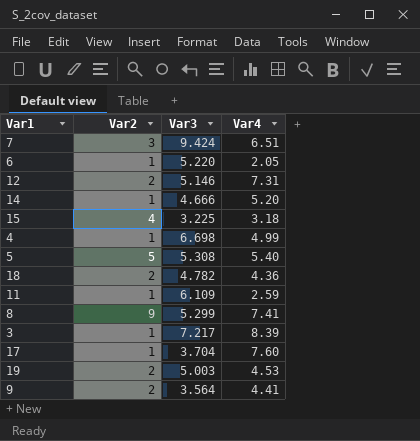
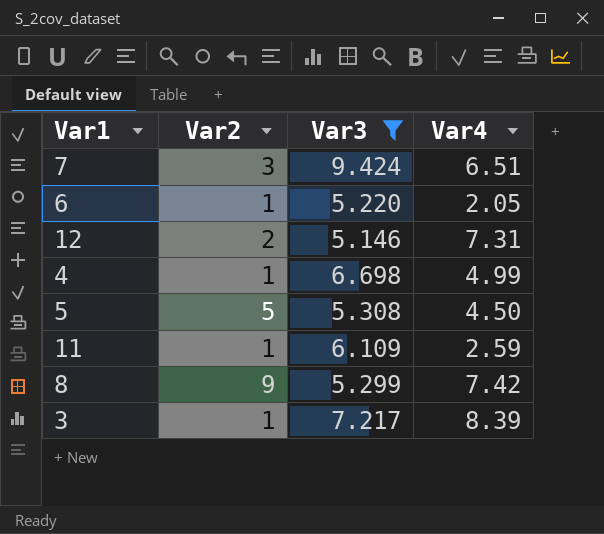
filter: none -> Var3 >= 5.146
5 | Var4: 5.40 -> 4.50
8 | Var4: 7.41 -> 7.42

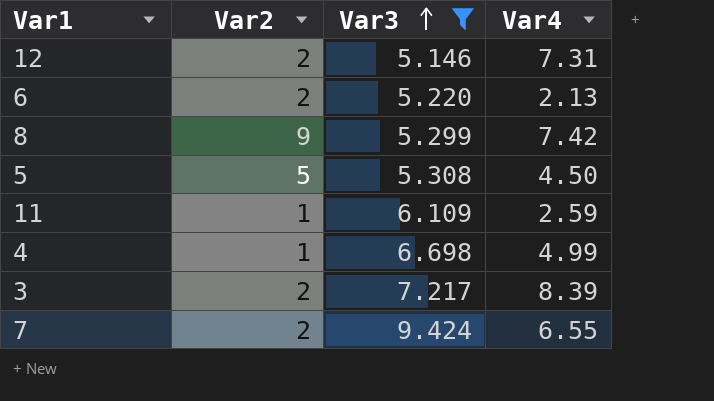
row order: none -> Var3 ascending
6 | Var2: 1 -> 2
6 | Var4: 2.05 -> 2.13
3 | Var2: 1 -> 2
7 | Var2: 3 -> 2
7 | Var4: 6.51 -> 6.55

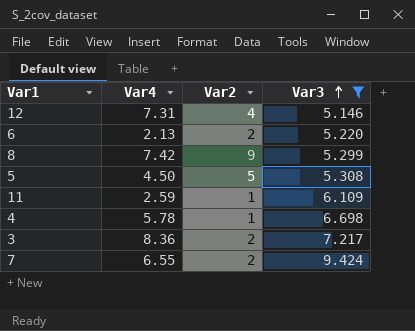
column Var4 | position: 4 -> 2
12 | Var2: 2 -> 4
4 | Var4: 4.99 -> 5.78
3 | Var4: 8.39 -> 8.36

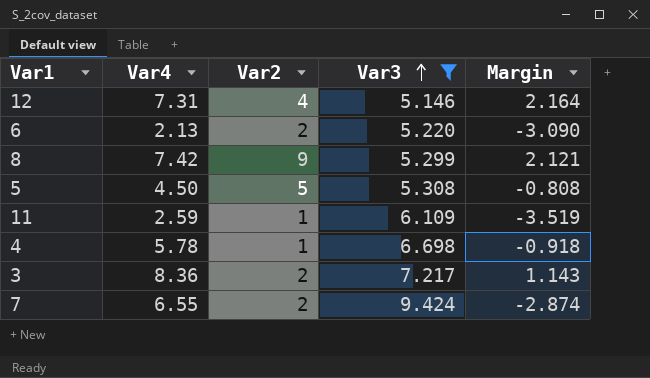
column Margin | formula: none -> [Var4] - [Var3]

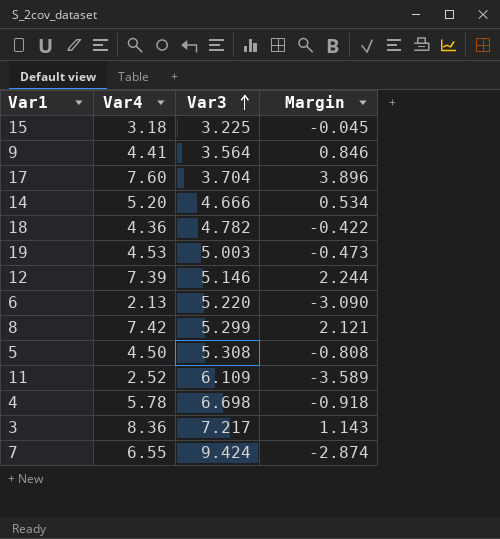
filter: Var3 >= 5.146 -> none
column Var2 | position: 3 -> none
12 | Var4: 7.31 -> 7.39
12 | Margin: 2.164 -> 2.244
11 | Var4: 2.59 -> 2.52
11 | Margin: -3.519 -> -3.589

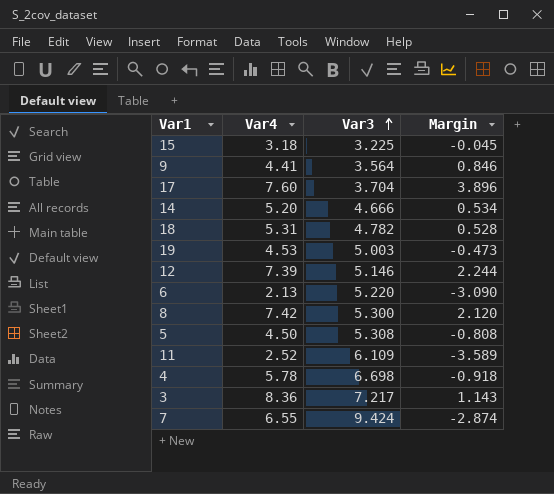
18 | Var4: 4.36 -> 5.31
18 | Margin: -0.422 -> 0.528
8 | Var3: 5.299 -> 5.300
8 | Margin: 2.121 -> 2.120

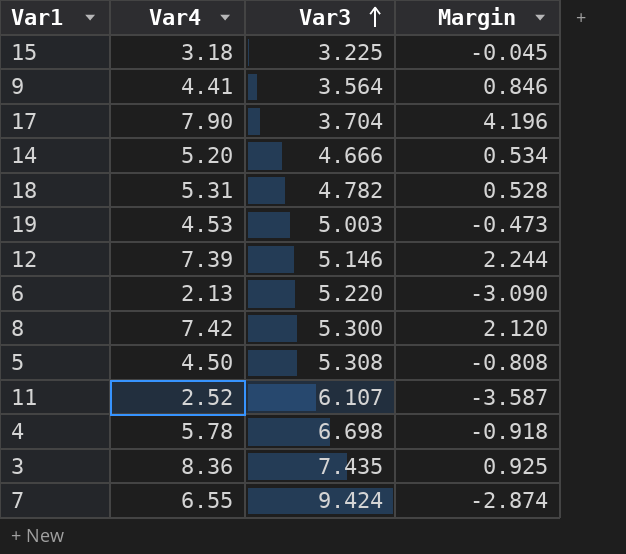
17 | Var4: 7.60 -> 7.90
17 | Margin: 3.896 -> 4.196
11 | Var3: 6.109 -> 6.107
11 | Margin: -3.589 -> -3.587
3 | Var3: 7.217 -> 7.435
3 | Margin: 1.143 -> 0.925

